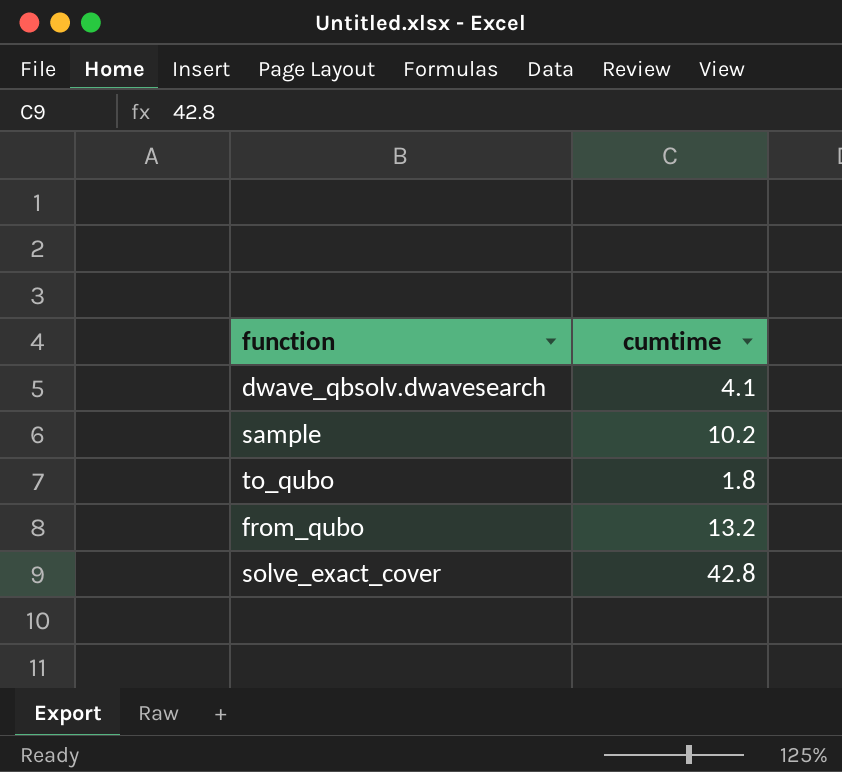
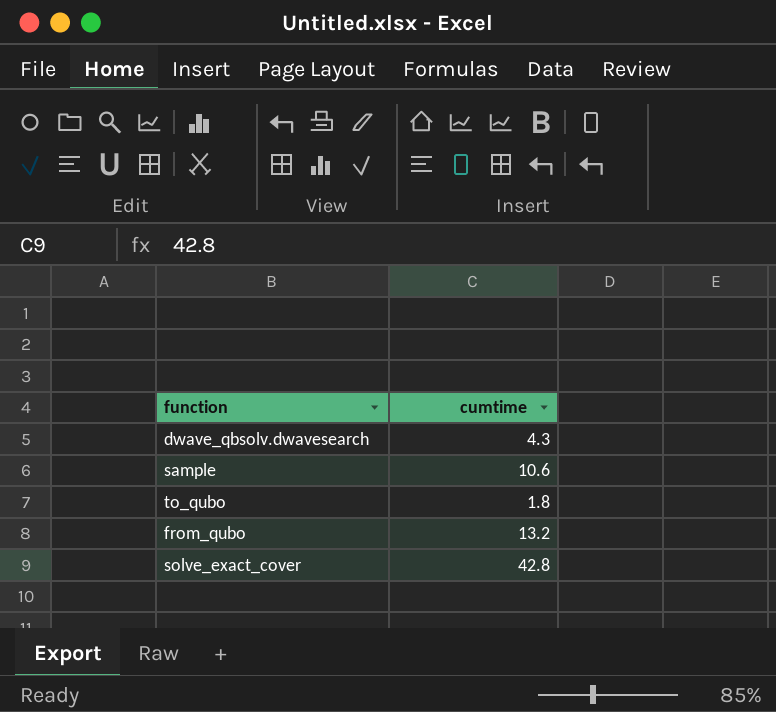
dwave_qbsolv.dwavesearch | cumtime: 4.1 -> 4.3
sample | cumtime: 10.2 -> 10.6

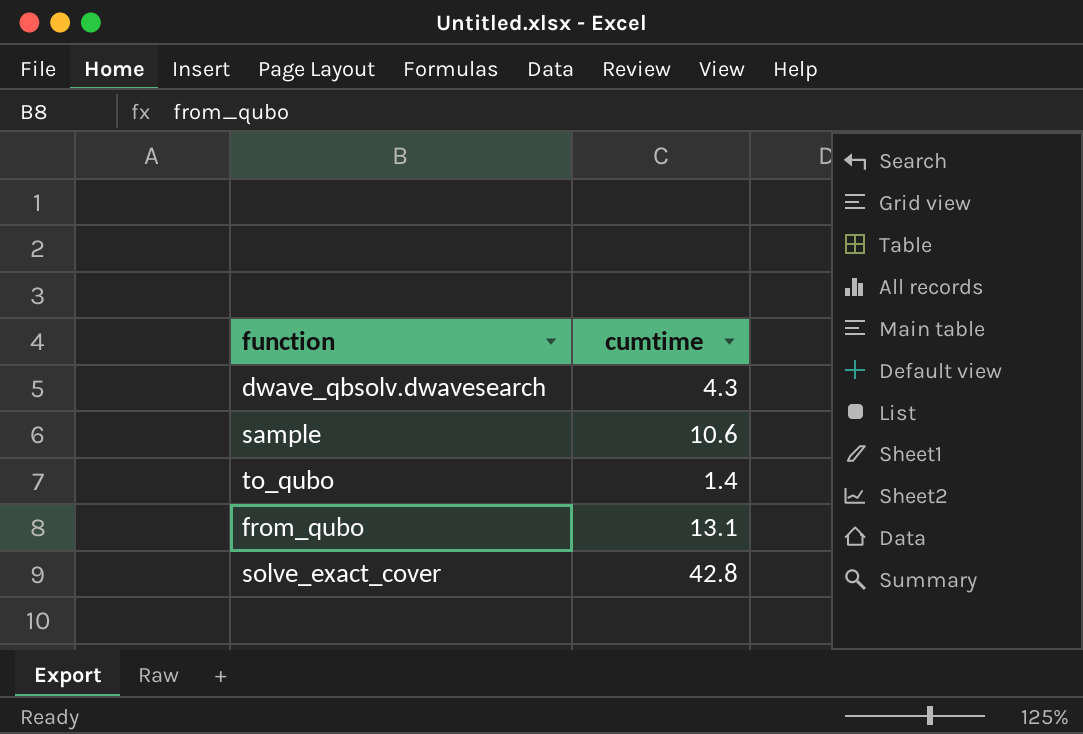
to_qubo | cumtime: 1.8 -> 1.4
from_qubo | cumtime: 13.2 -> 13.1

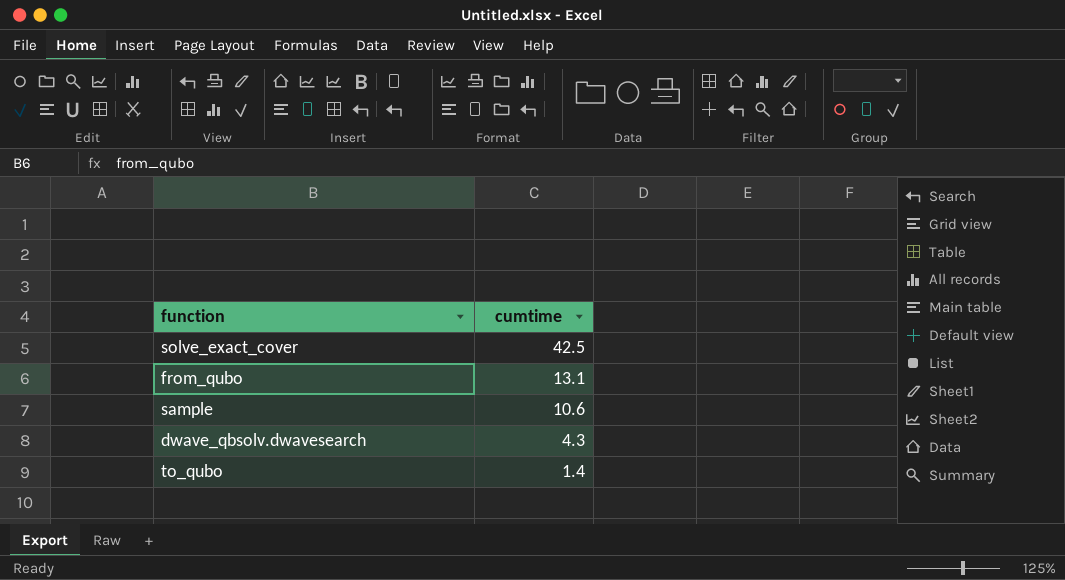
row order: none -> cumtime descending
solve_exact_cover | cumtime: 42.8 -> 42.5

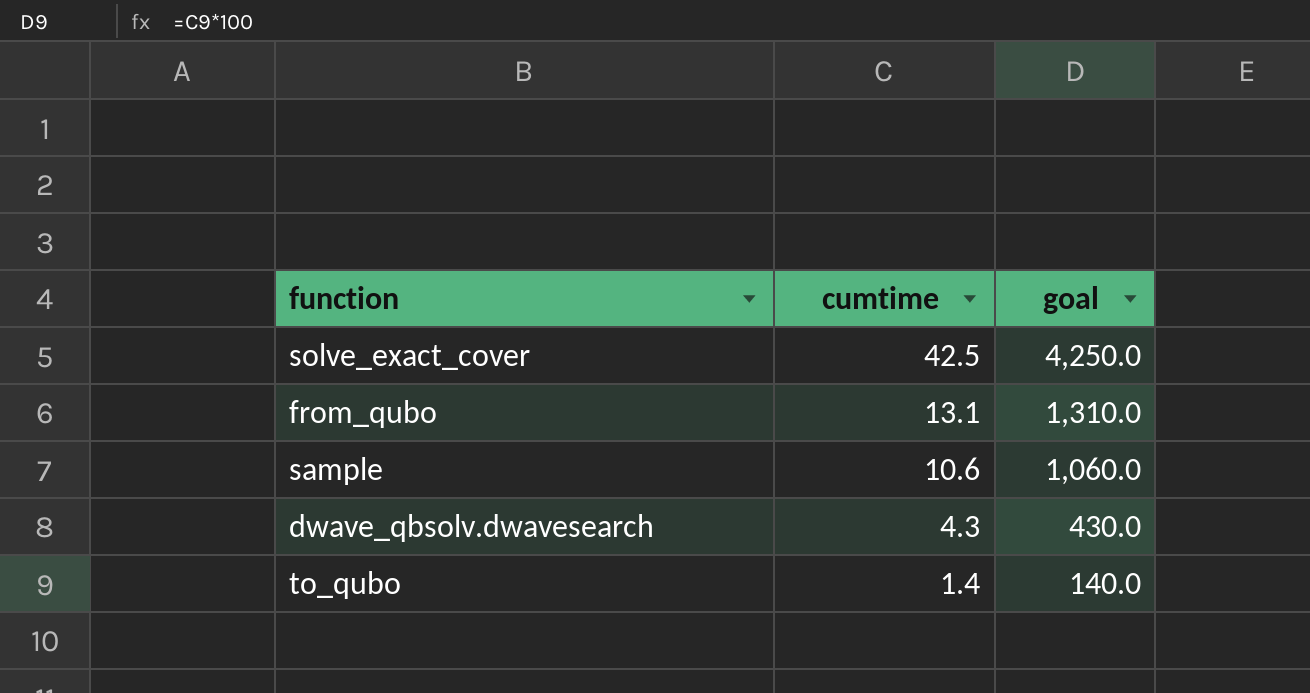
column goal | formula: none -> [cumtime] * 100

